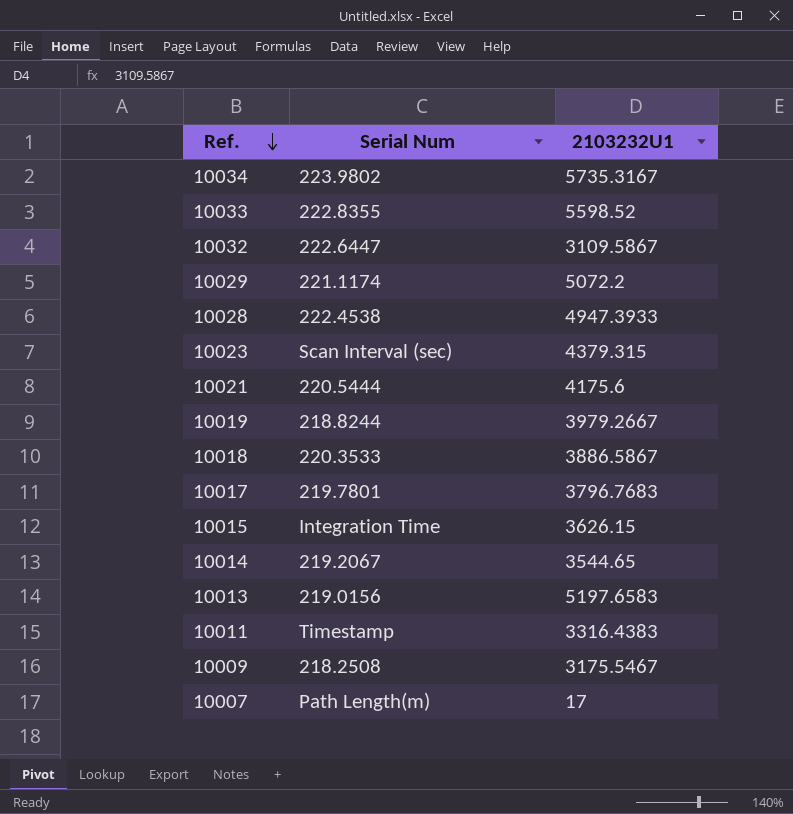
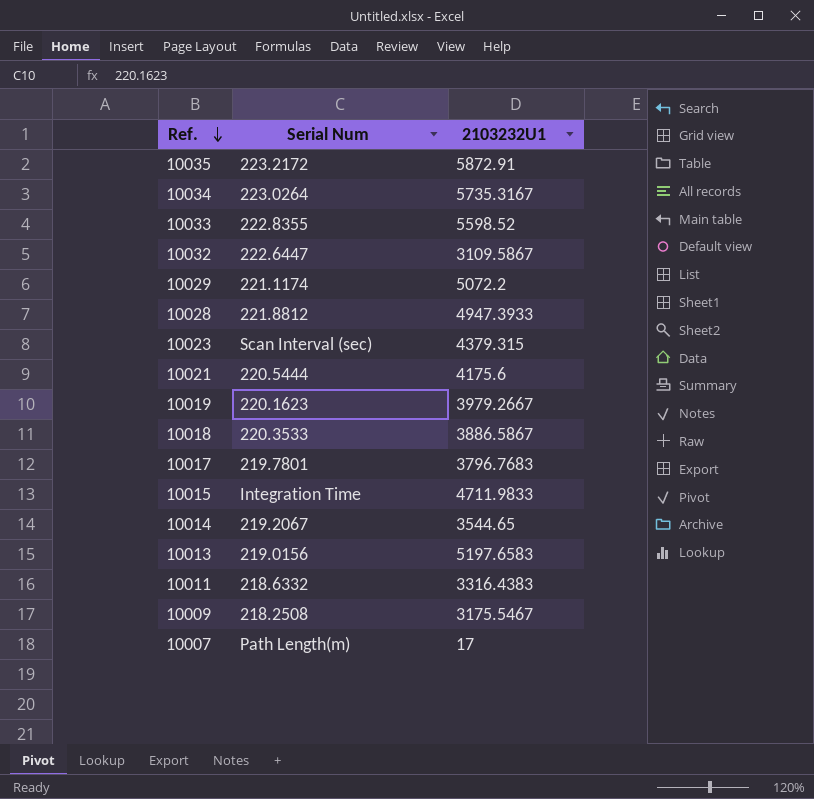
row 10035: none -> 223.2172 | 5872.91
10034 | Serial Num: 223.9802 -> 223.0264
10028 | Serial Num: 222.4538 -> 221.8812
10019 | Serial Num: 218.8244 -> 220.1623
10015 | 2103232U1: 3626.15 -> 4711.9833
10011 | Serial Num: Timestamp -> 218.6332

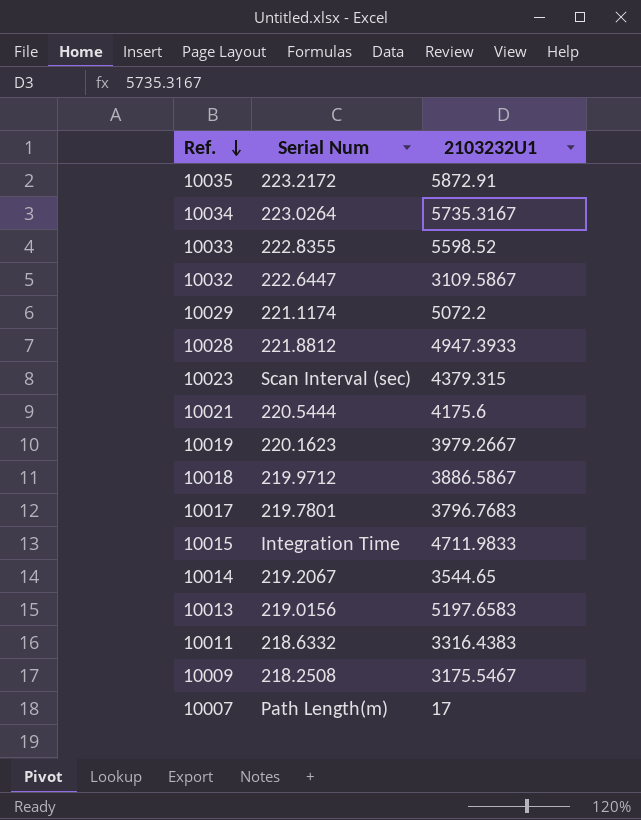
10018 | Serial Num: 220.3533 -> 219.9712

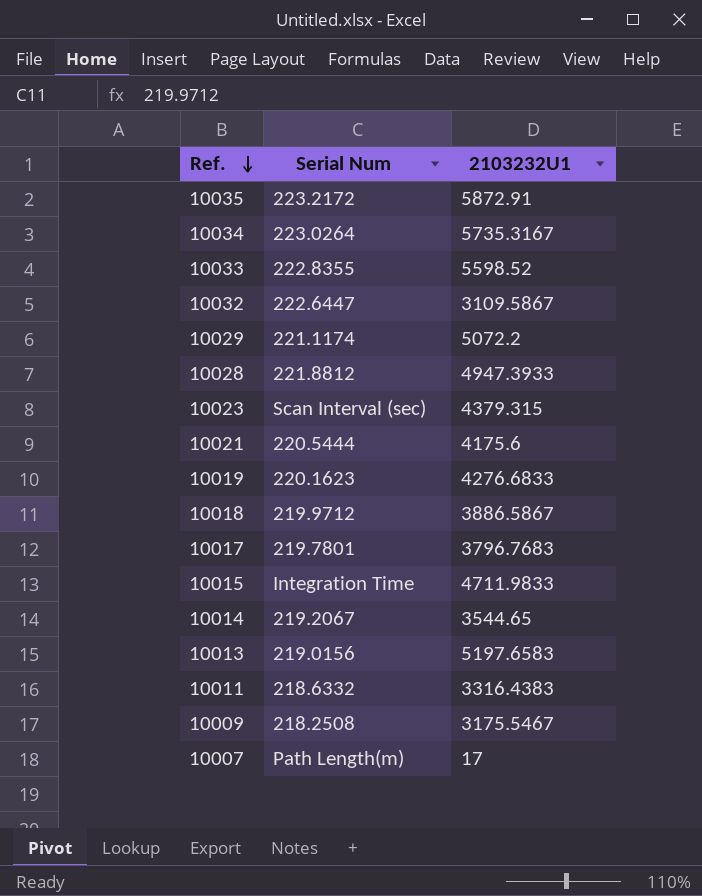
10019 | 2103232U1: 3979.2667 -> 4276.6833

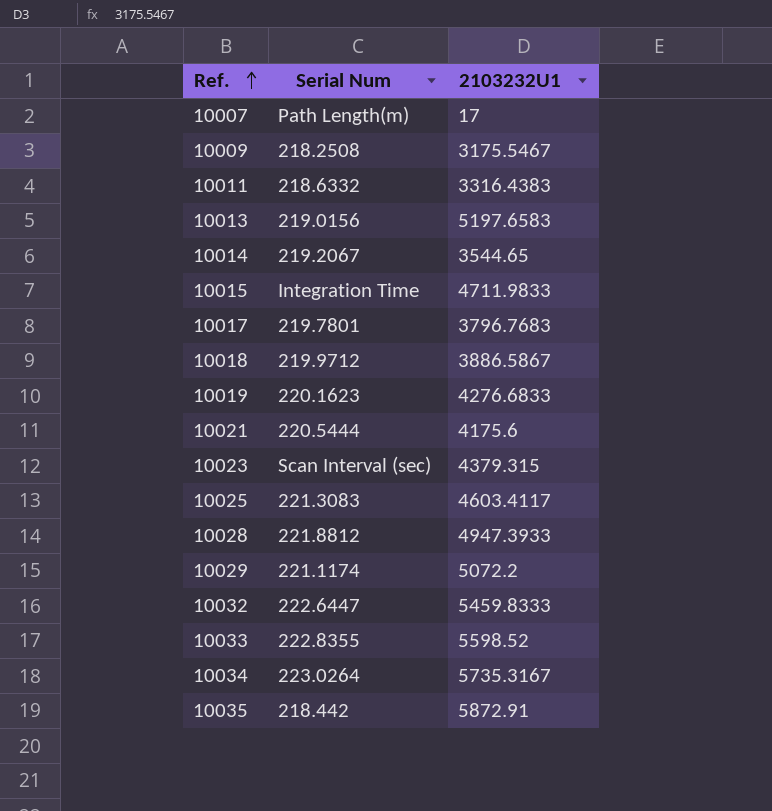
row order: Ref. descending -> Ref. ascending
row 10025: none -> 221.3083 | 4603.4117
10032 | 2103232U1: 3109.5867 -> 5459.8333
10035 | Serial Num: 223.2172 -> 218.442

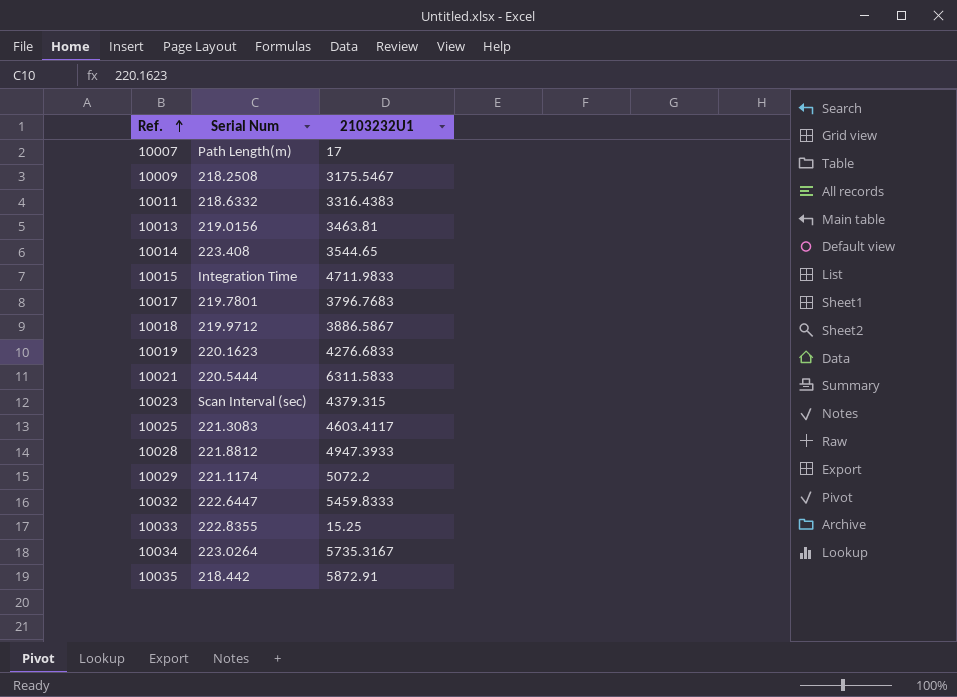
10013 | 2103232U1: 5197.6583 -> 3463.81
10014 | Serial Num: 219.2067 -> 223.408
10021 | 2103232U1: 4175.6 -> 6311.5833
10033 | 2103232U1: 5598.52 -> 15.25

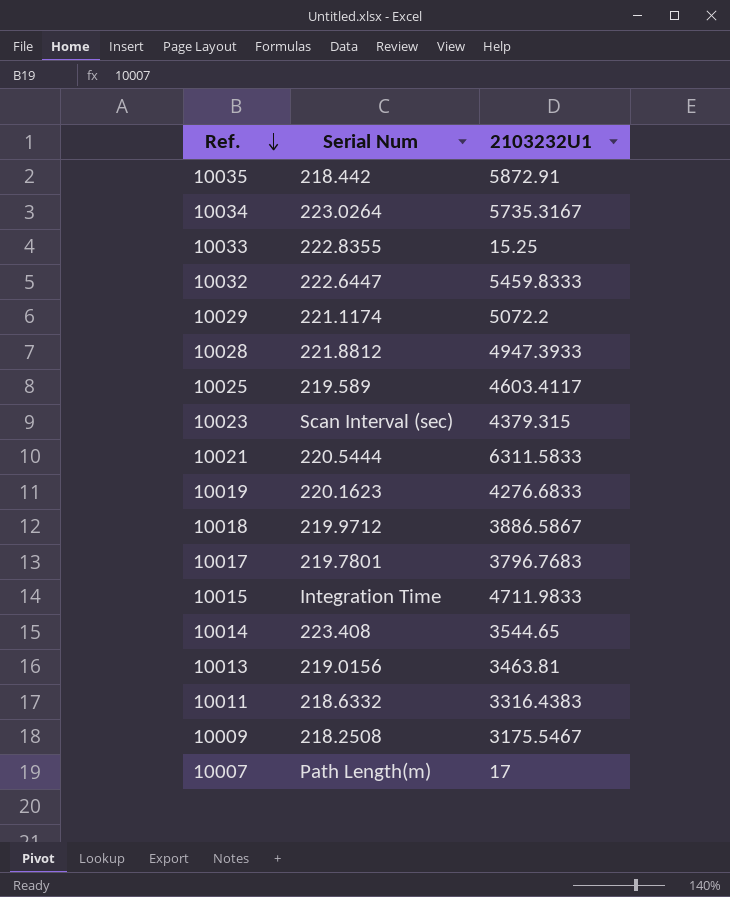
row order: Ref. ascending -> Ref. descending
10025 | Serial Num: 221.3083 -> 219.589

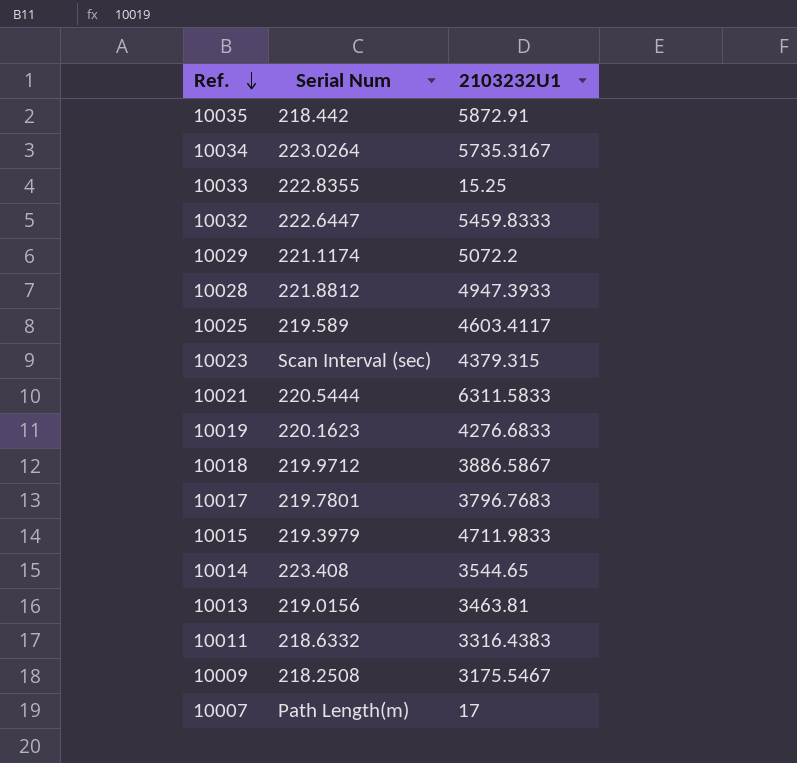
10015 | Serial Num: Integration Time -> 219.3979

